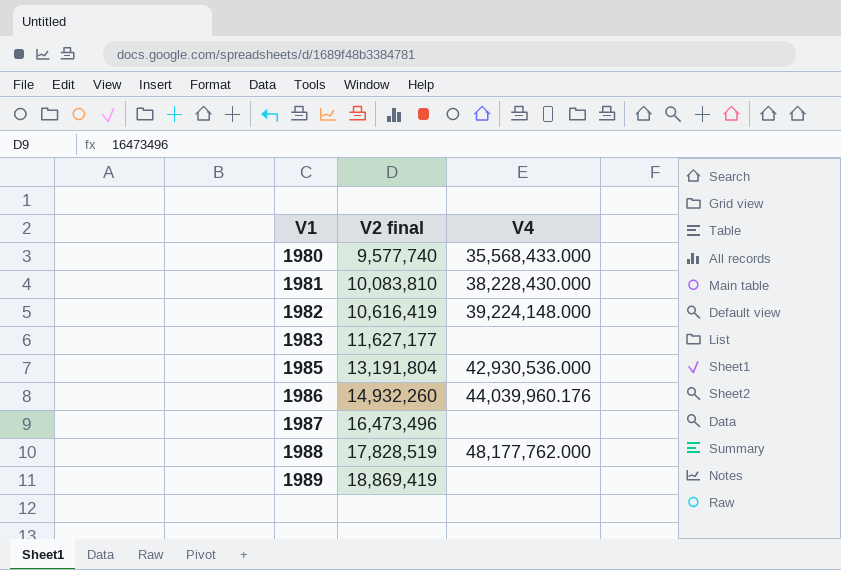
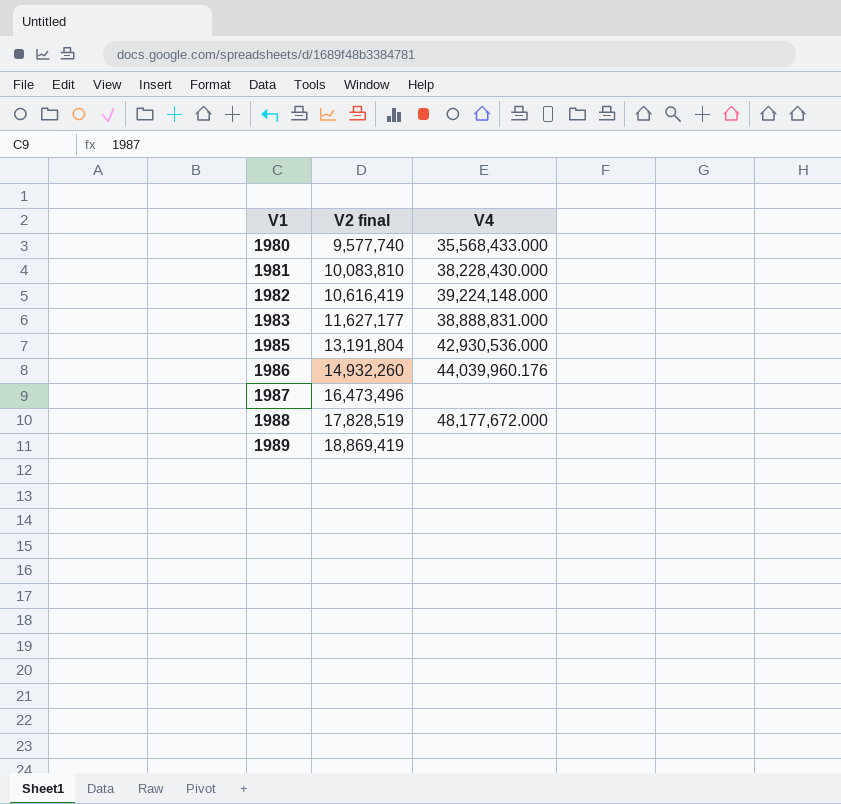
1983 | V4: none -> 38,888,831.000
1988 | V4: 48,177,762.000 -> 48,177,672.000

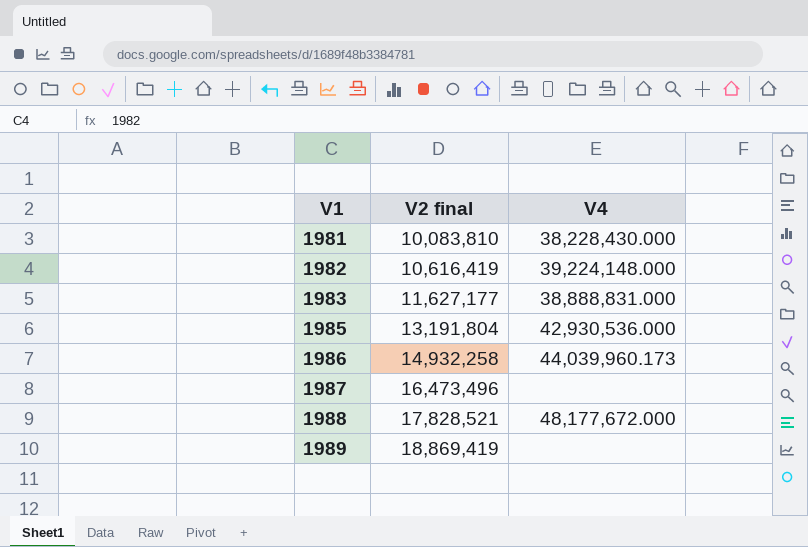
row 1980: 9,577,740 | 35,568,433.000 -> none
1986 | V2 final: 14,932,260 -> 14,932,258
1986 | V4: 44,039,960.176 -> 44,039,960.173
1988 | V2 final: 17,828,519 -> 17,828,521

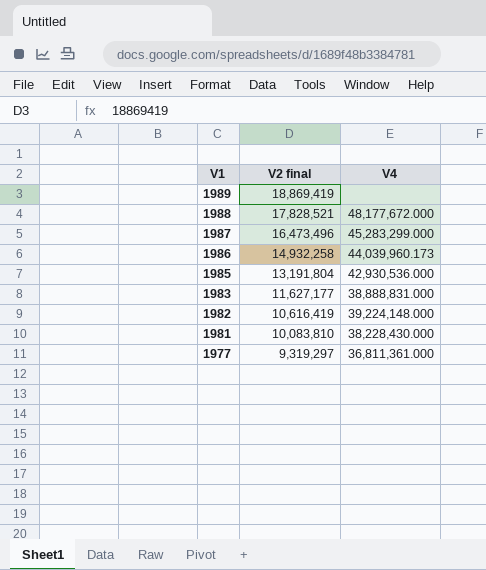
row order: V1 ascending -> V1 descending
1987 | V4: none -> 45,283,299.000
row 1977: none -> 9,319,297 | 36,811,361.000

